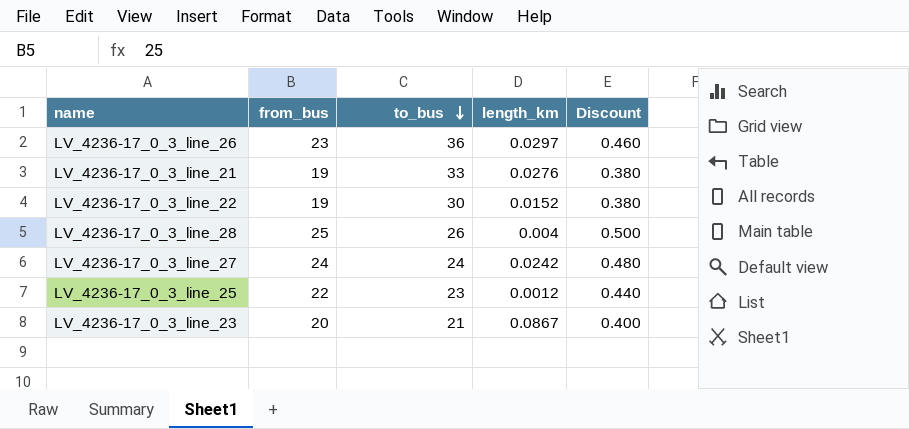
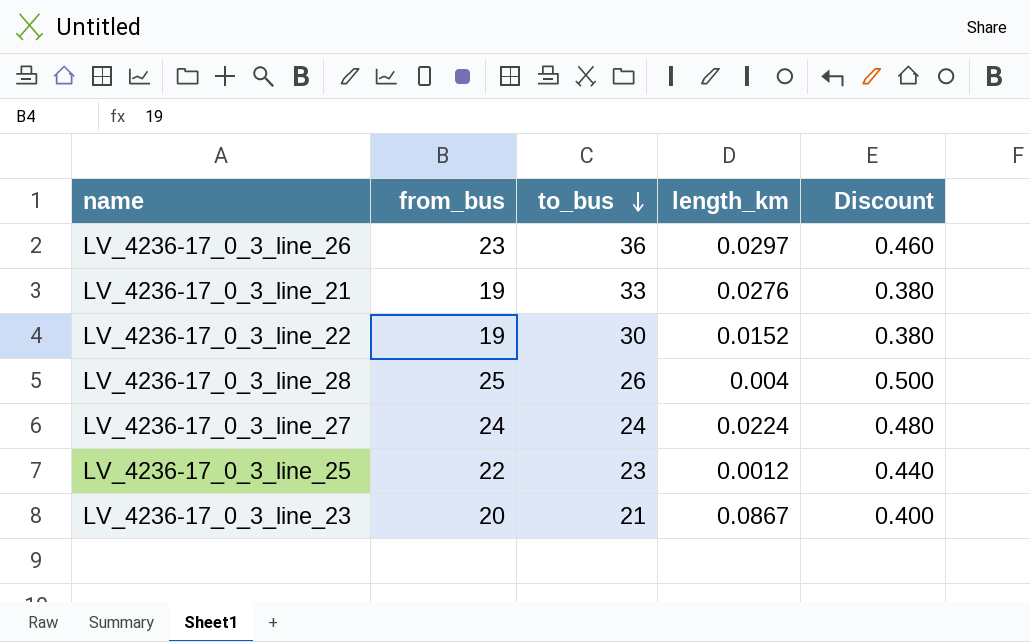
LV_4236-17_0_3_line_27 | length_km: 0.0242 -> 0.0224

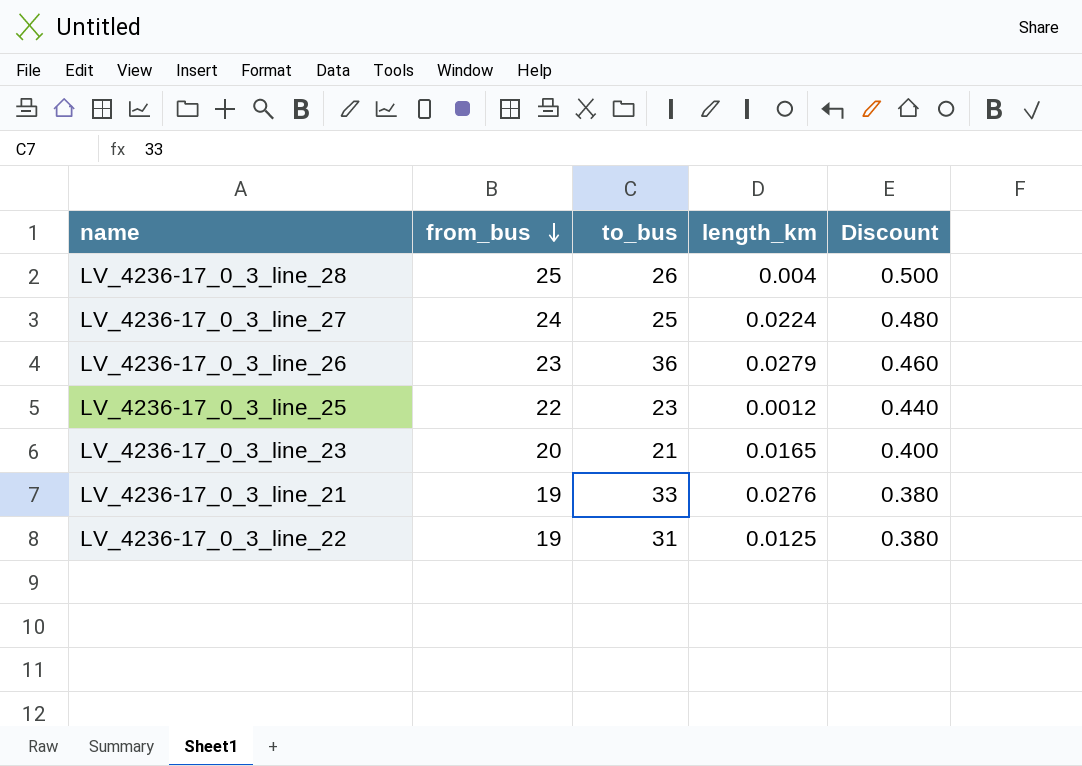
row order: to_bus descending -> from_bus descending
LV_4236-17_0_3_line_27 | to_bus: 24 -> 25
LV_4236-17_0_3_line_26 | length_km: 0.0297 -> 0.0279
LV_4236-17_0_3_line_23 | length_km: 0.0867 -> 0.0165
LV_4236-17_0_3_line_22 | to_bus: 30 -> 31
LV_4236-17_0_3_line_22 | length_km: 0.0152 -> 0.0125

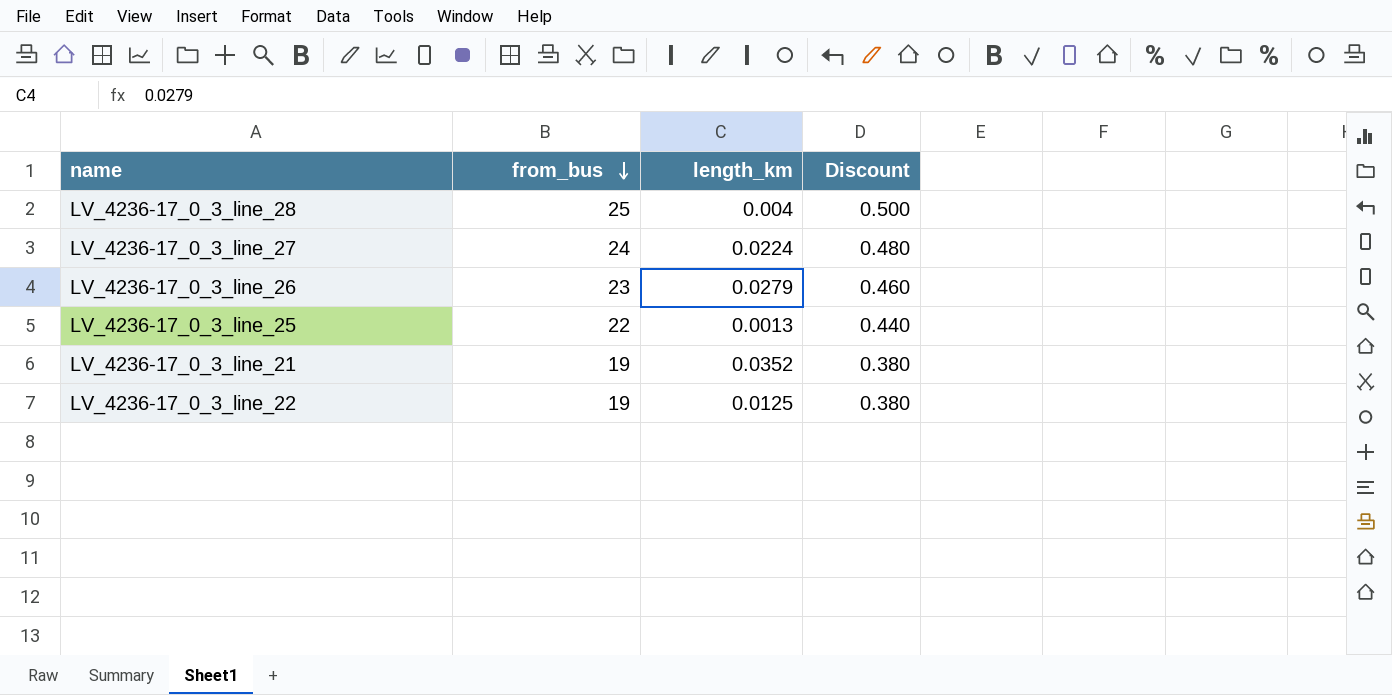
column to_bus | position: 3 -> none
row LV_4236-17_0_3_line_23: 20 | 21 | 0.0165 | 0.400 -> none
LV_4236-17_0_3_line_25 | length_km: 0.0012 -> 0.0013
LV_4236-17_0_3_line_21 | length_km: 0.0276 -> 0.0352

